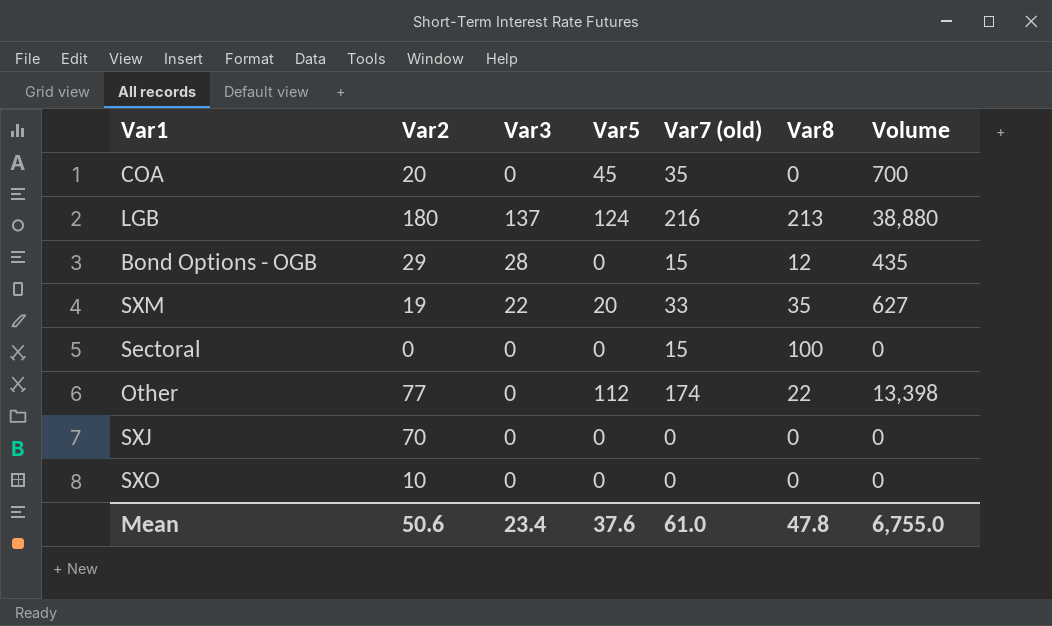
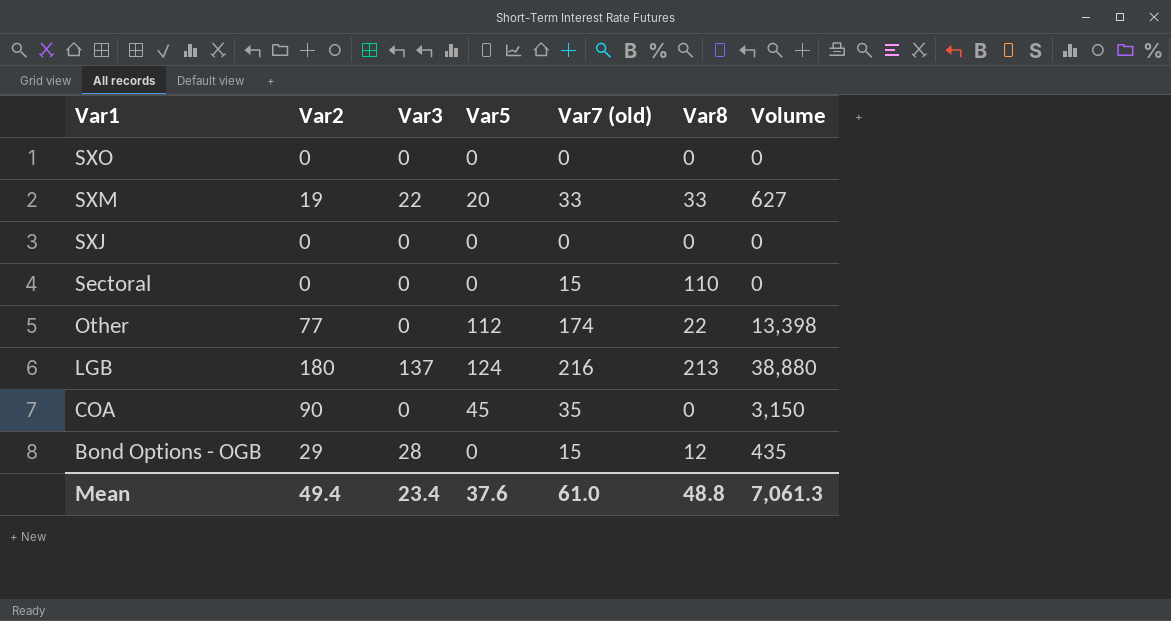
row order: none -> Var1 descending
SXO | Var2: 10 -> 0
SXM | Var8: 35 -> 33
SXJ | Var2: 70 -> 0
Sectoral | Var8: 100 -> 110
COA | Var2: 20 -> 90
COA | Volume: 700 -> 3,150
Mean | Var2: 50.6 -> 49.4
Mean | Var8: 47.8 -> 48.8
Mean | Volume: 6,755.0 -> 7,061.3

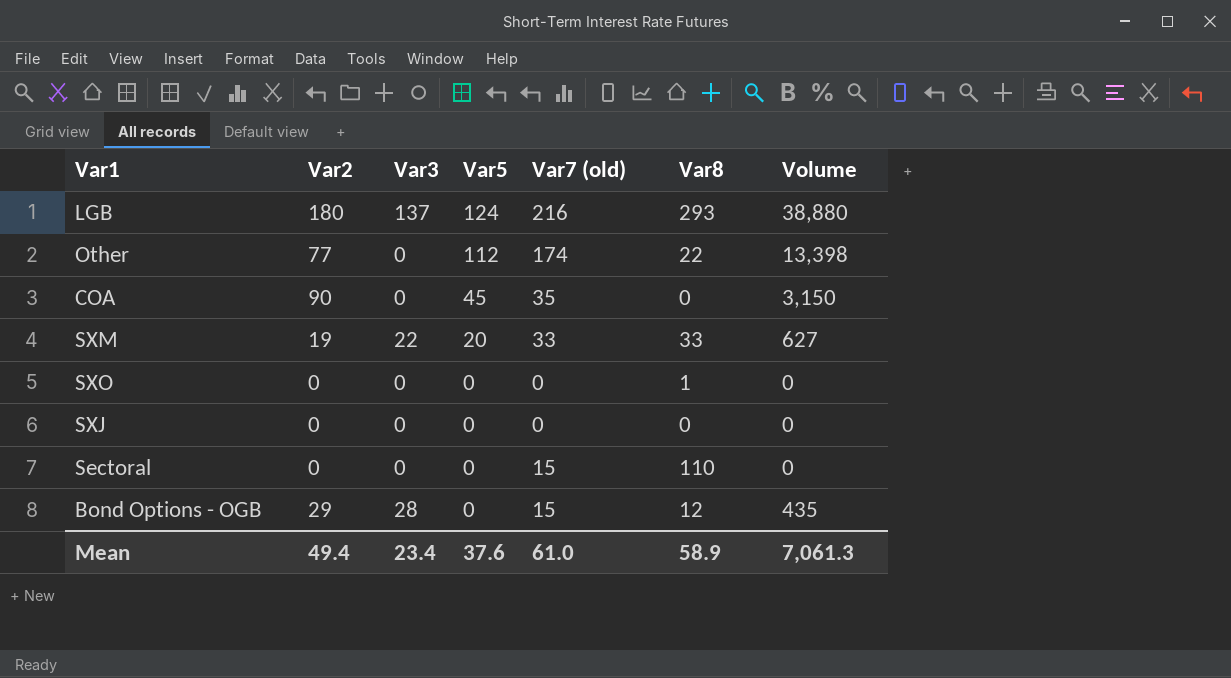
row order: Var1 descending -> Var5 descending
LGB | Var8: 213 -> 293
SXO | Var8: 0 -> 1
Mean | Var8: 48.8 -> 58.9

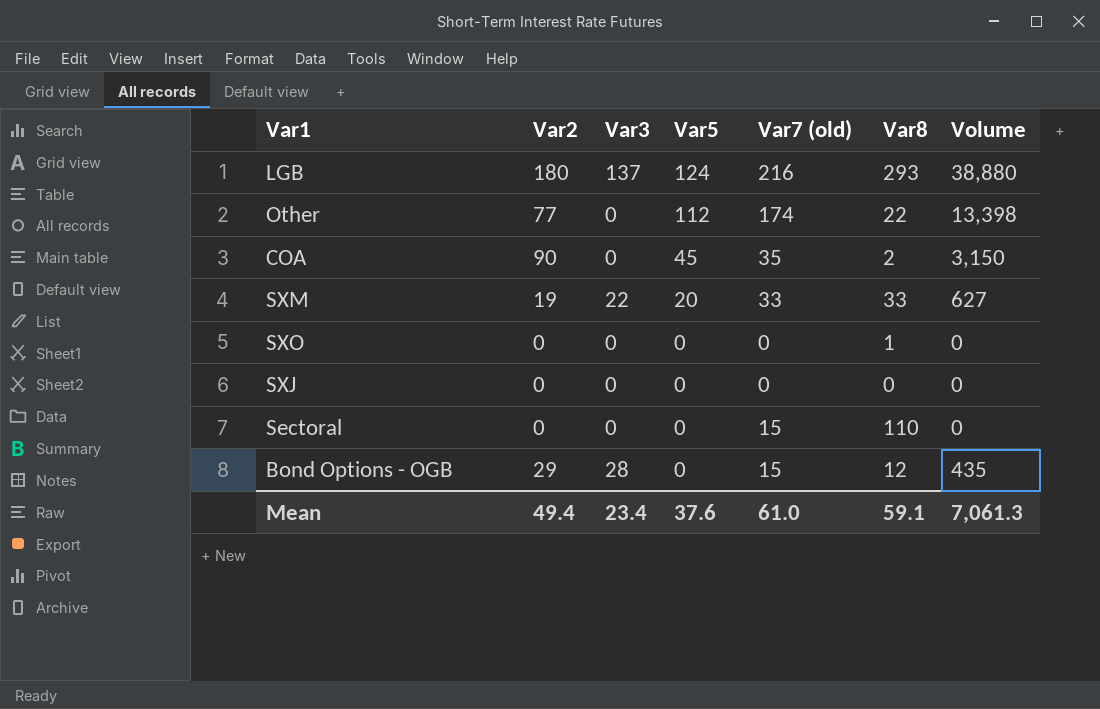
COA | Var8: 0 -> 2
Mean | Var8: 58.9 -> 59.1

